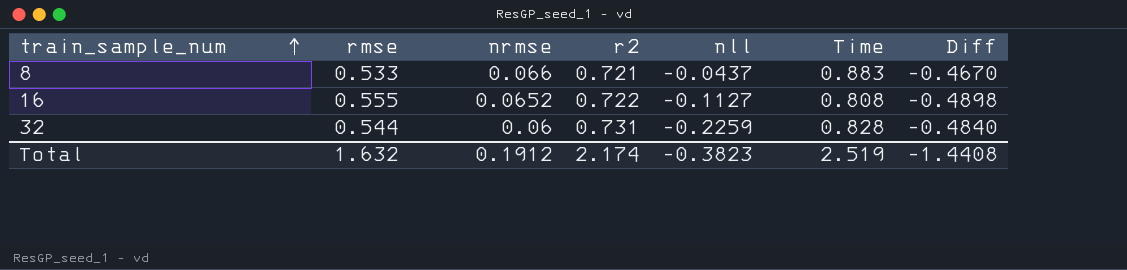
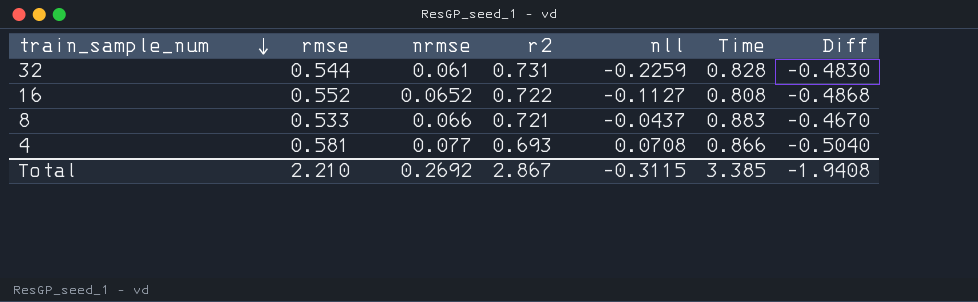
row order: train_sample_num ascending -> train_sample_num descending
32 | nrmse: 0.06 -> 0.061
32 | Diff: -0.4840 -> -0.4830
16 | rmse: 0.555 -> 0.552
16 | Diff: -0.4898 -> -0.4868
row 4: none -> 0.581 | 0.077 | 0.693 | 0.0708 | 0.866 | -0.5040
Total | rmse: 1.632 -> 2.210
Total | nrmse: 0.1912 -> 0.2692
Total | r2: 2.174 -> 2.867
Total | nll: -0.3823 -> -0.3115
Total | Time: 2.519 -> 3.385
Total | Diff: -1.4408 -> -1.9408

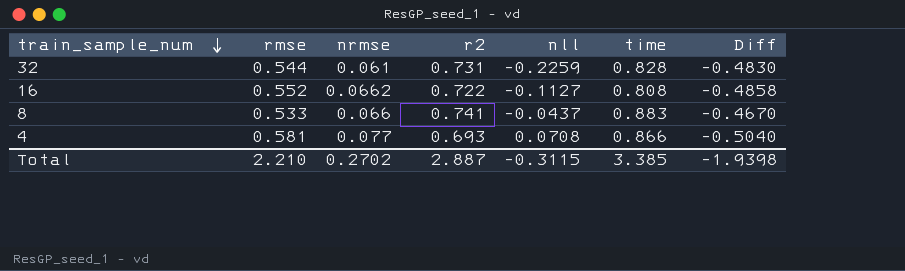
column name: Time -> time
16 | nrmse: 0.0652 -> 0.0662
16 | Diff: -0.4868 -> -0.4858
8 | r2: 0.721 -> 0.741
Total | nrmse: 0.2692 -> 0.2702
Total | r2: 2.867 -> 2.887
Total | Diff: -1.9408 -> -1.9398

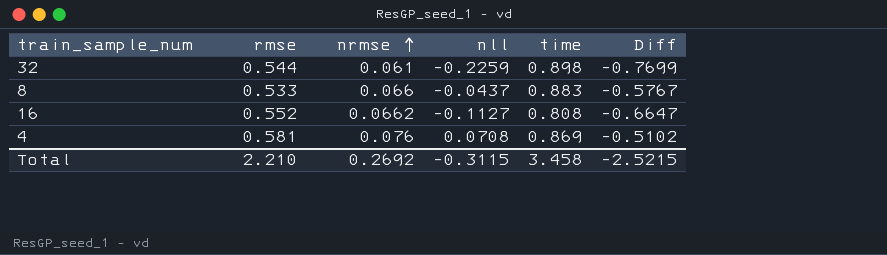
row order: train_sample_num descending -> nrmse ascending
column r2 | position: 4 -> none
column Diff | formula: [nrmse] - [rmse] -> [nll] - [rmse]
32 | time: 0.828 -> 0.898
4 | nrmse: 0.077 -> 0.076
4 | time: 0.866 -> 0.869
Total | nrmse: 0.2702 -> 0.2692
Total | time: 3.385 -> 3.458
Total | Diff: -1.9398 -> -2.5215

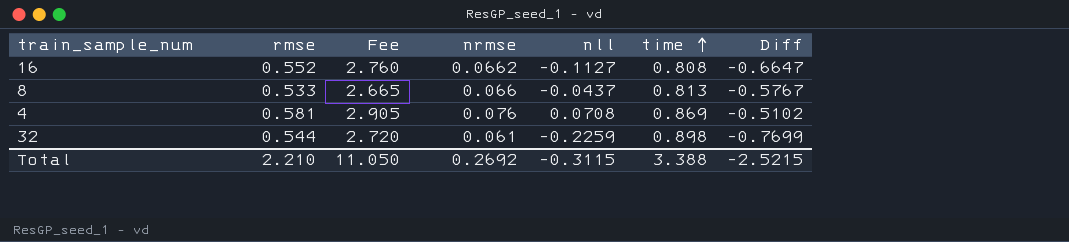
row order: nrmse ascending -> time ascending
column Fee | formula: none -> [rmse] * 5
8 | time: 0.883 -> 0.813
Total | time: 3.458 -> 3.388

